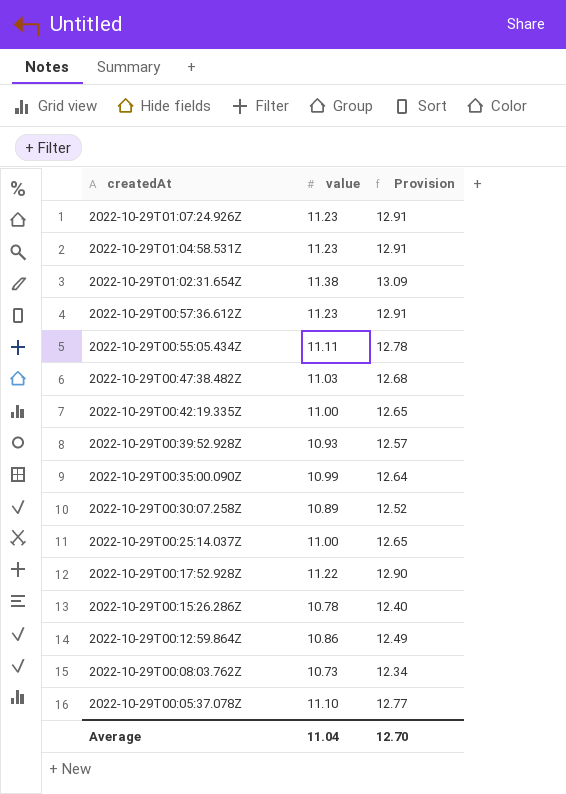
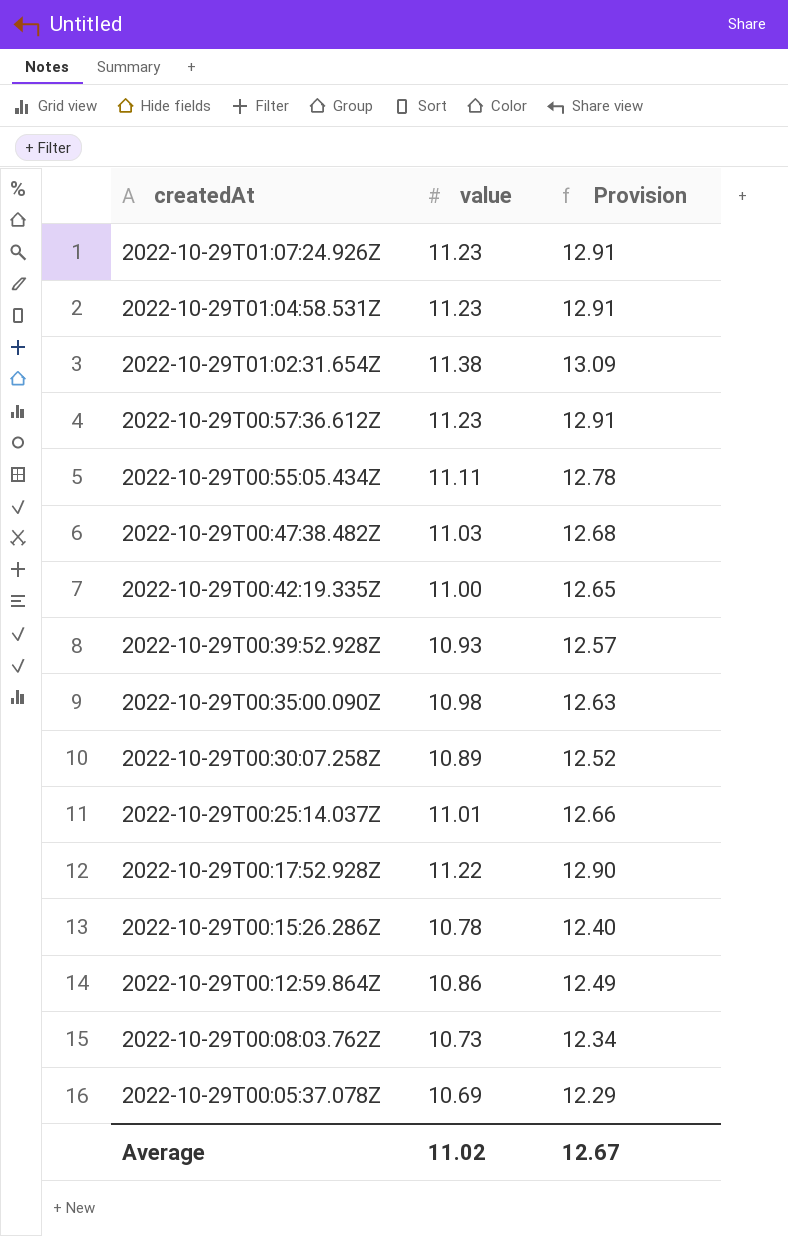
2022-10-29T00:35:00.090Z | value: 10.99 -> 10.98
2022-10-29T00:35:00.090Z | Provision: 12.64 -> 12.63
2022-10-29T00:25:14.037Z | value: 11.00 -> 11.01
2022-10-29T00:25:14.037Z | Provision: 12.65 -> 12.66
2022-10-29T00:05:37.078Z | value: 11.10 -> 10.69
2022-10-29T00:05:37.078Z | Provision: 12.77 -> 12.29
Average | value: 11.04 -> 11.02
Average | Provision: 12.70 -> 12.67

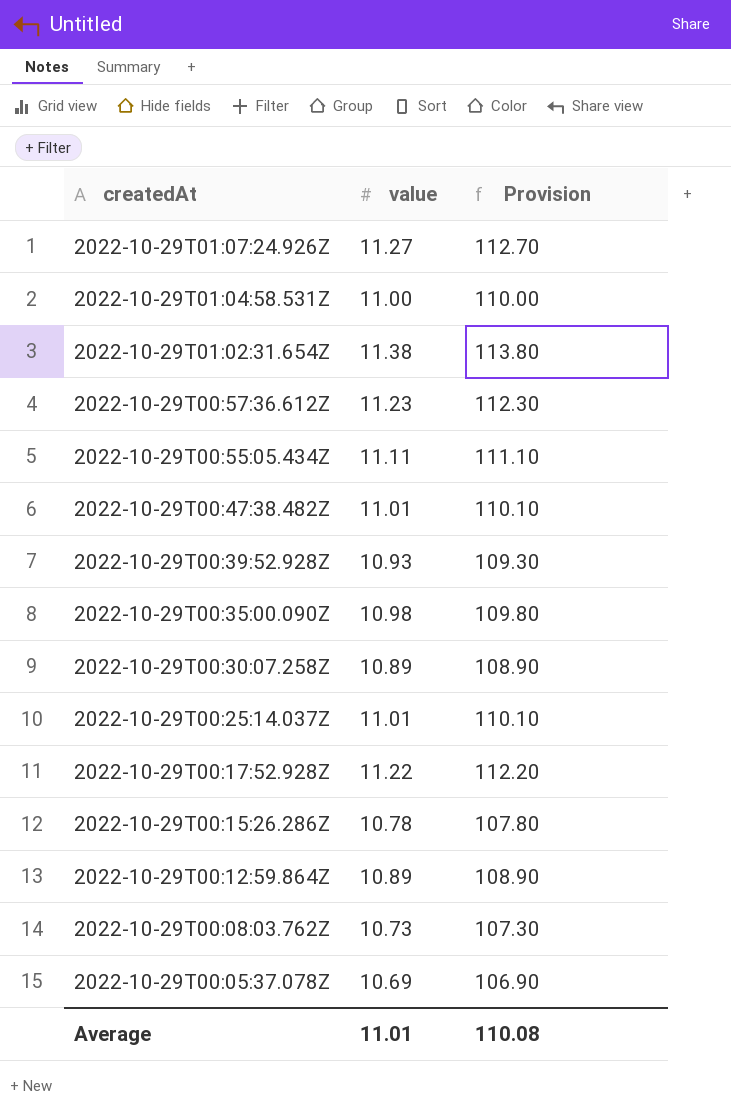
column Provision | formula: [value] * 1.15 -> [value] * 10
row 2022-10-29T00:42:19.335Z: 11.00 | 12.65 -> none
2022-10-29T01:07:24.926Z | value: 11.23 -> 11.27
2022-10-29T01:04:58.531Z | value: 11.23 -> 11.00
2022-10-29T00:47:38.482Z | value: 11.03 -> 11.01
2022-10-29T00:12:59.864Z | value: 10.86 -> 10.89
Average | value: 11.02 -> 11.01
Average | Provision: 12.67 -> 110.08

